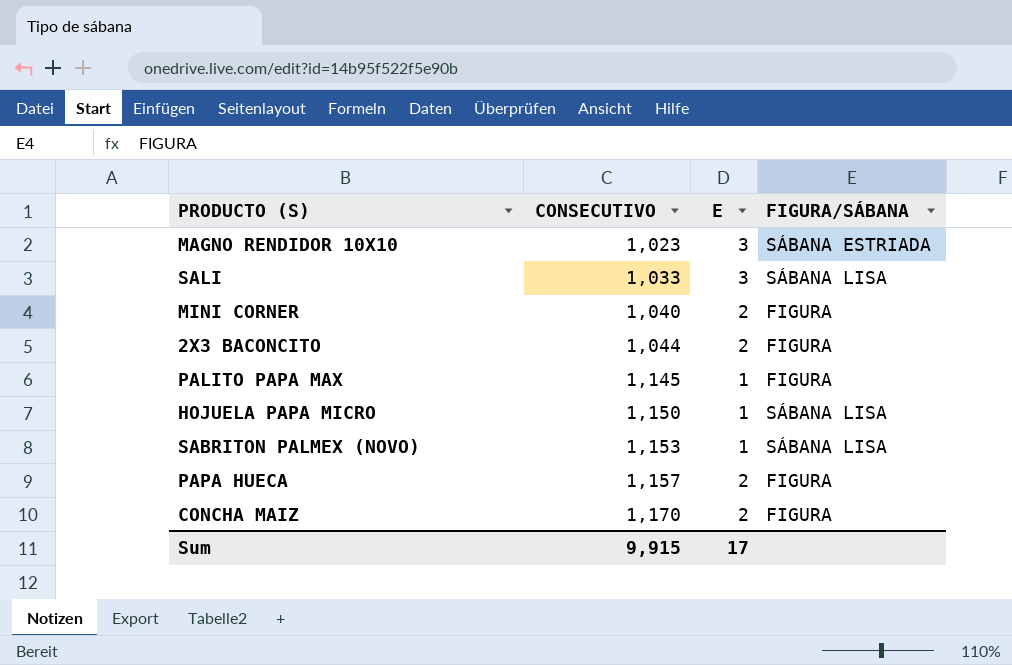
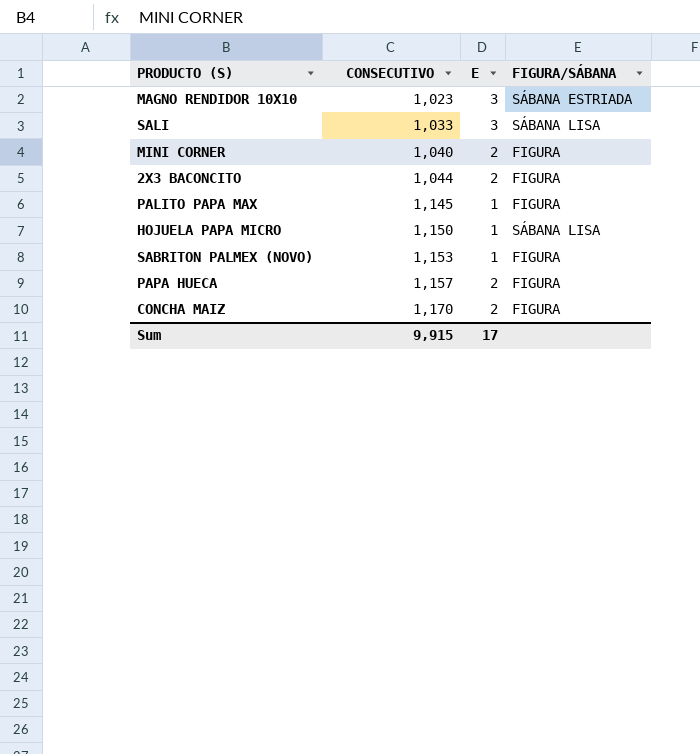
SABRITON PALMEX (NOVO) | FIGURA/SÁBANA: SÁBANA LISA -> FIGURA

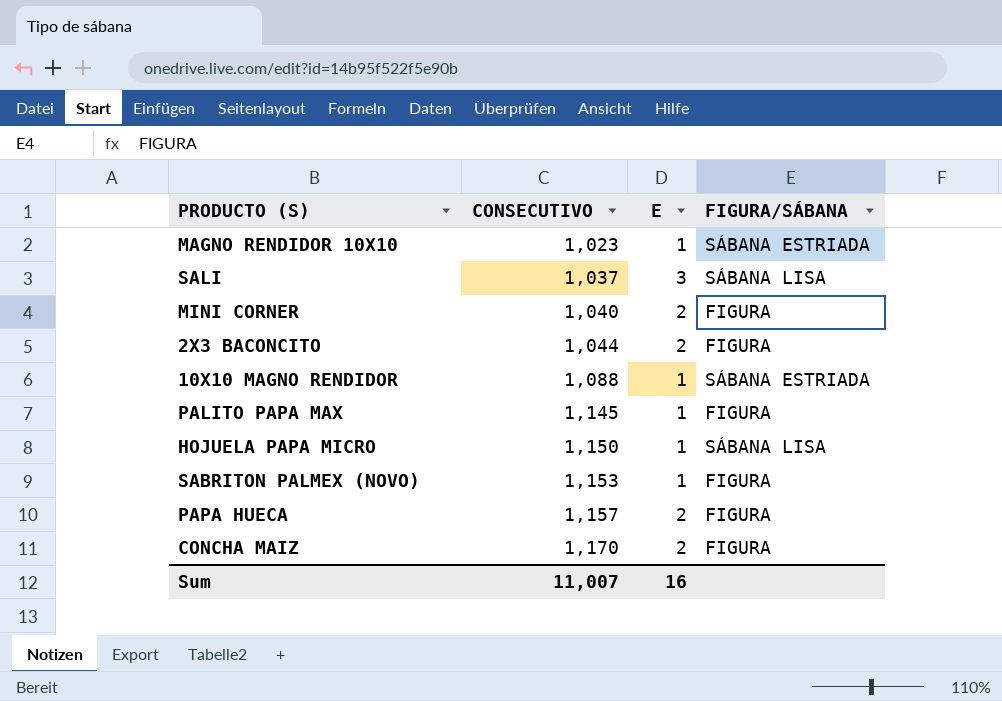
MAGNO RENDIDOR 10X10 | E: 3 -> 1
SALI | CONSECUTIVO: 1,033 -> 1,037
row 10X10 MAGNO RENDIDOR: none -> 1,088 | 1 | SÁBANA ESTRIADA
Sum | CONSECUTIVO: 9,915 -> 11,007
Sum | E: 17 -> 16

